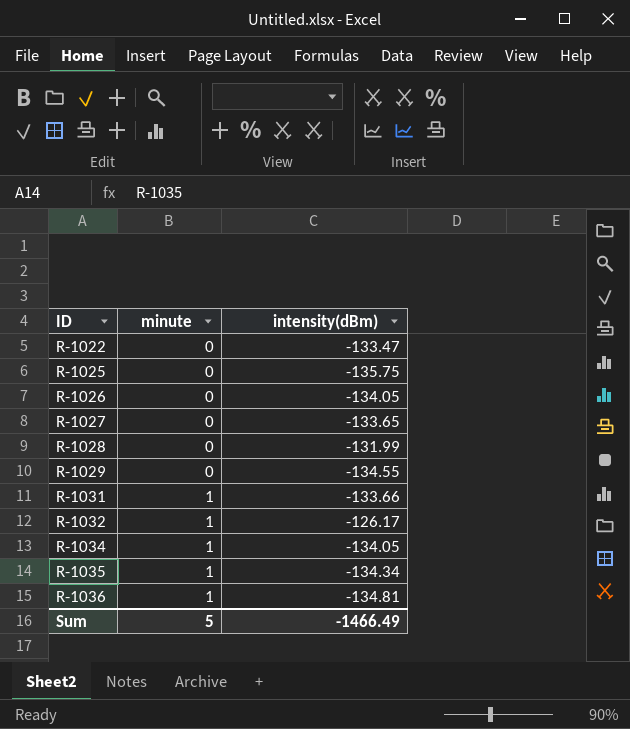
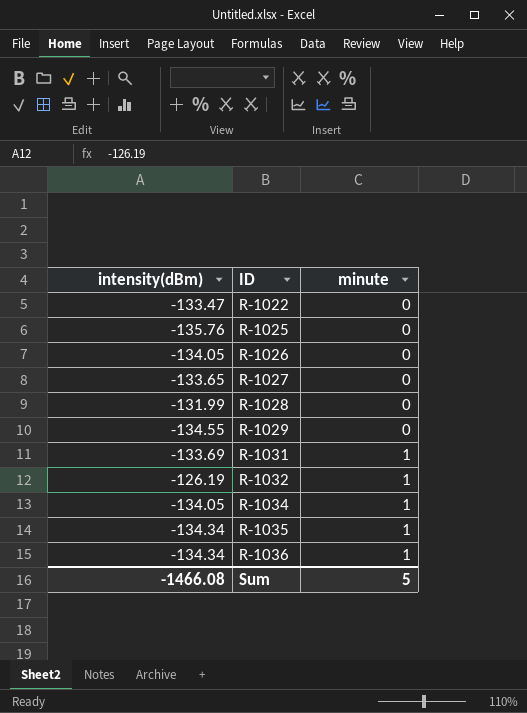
column intensity(dBm) | position: 3 -> 1
R-1025 | intensity(dBm): -135.75 -> -135.76
R-1031 | intensity(dBm): -133.66 -> -133.69
R-1032 | intensity(dBm): -126.17 -> -126.19
R-1036 | intensity(dBm): -134.81 -> -134.34
Sum | intensity(dBm): -1466.49 -> -1466.08

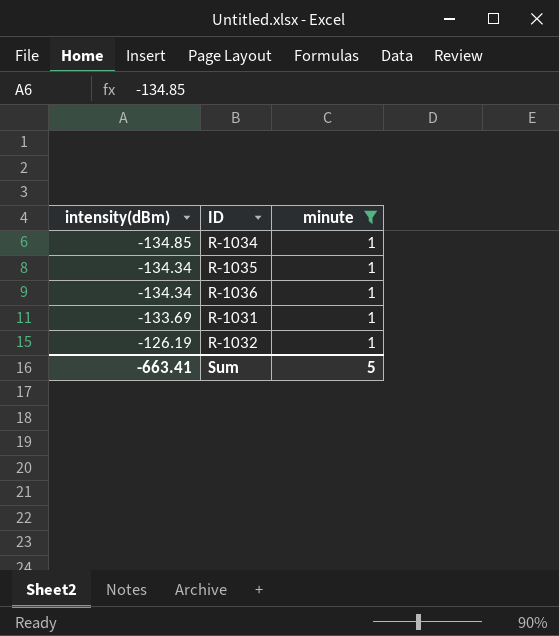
filter: none -> minute = 1
row order: ID ascending -> intensity(dBm) ascending
R-1034 | intensity(dBm): -134.05 -> -134.85
Sum | intensity(dBm): -1466.08 -> -663.41

